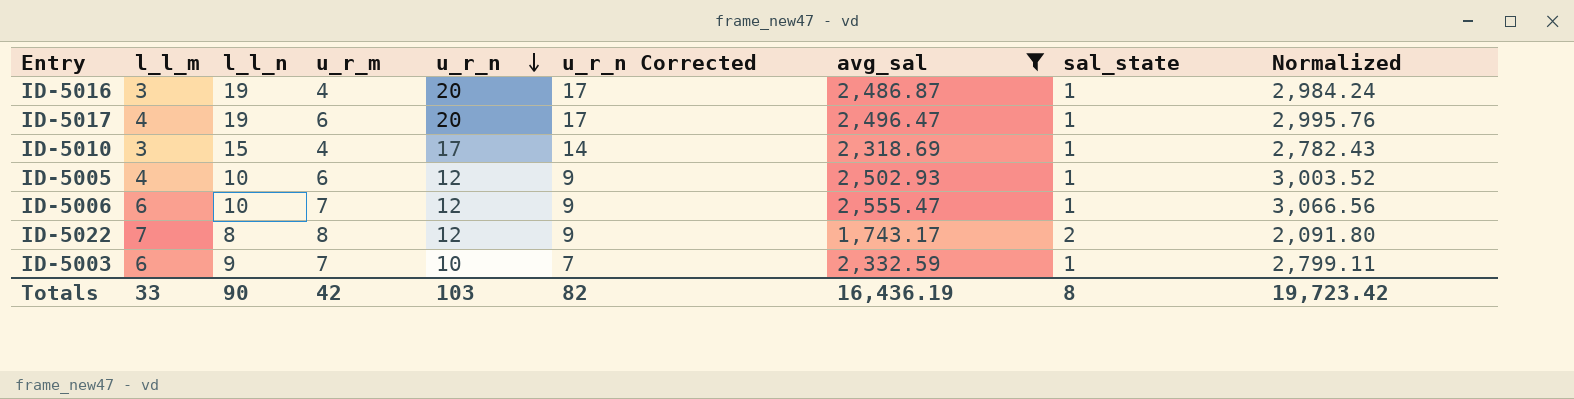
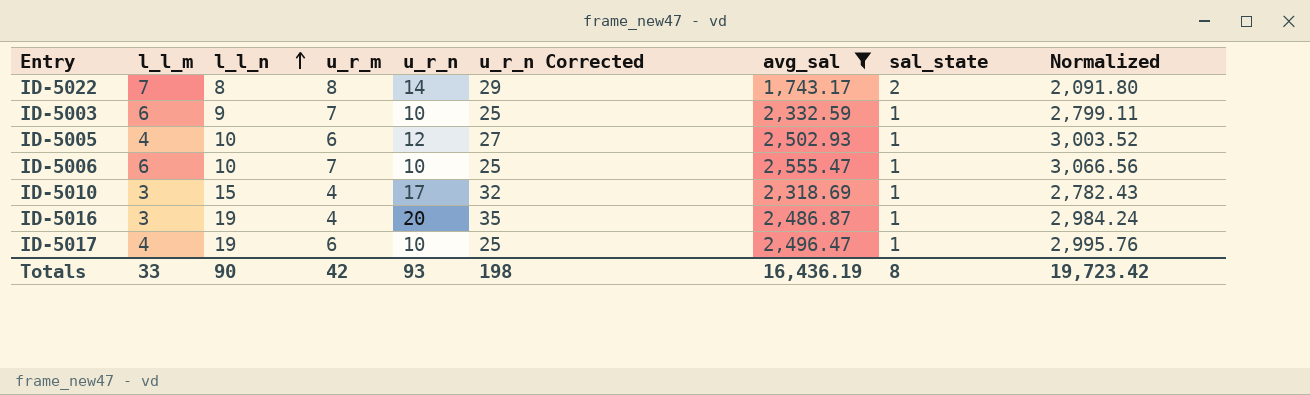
row order: u_r_n descending -> l_l_n ascending
column u_r_n Corrected | formula: [u_r_n] - 3 -> [u_r_n] + 15
ID-5022 | u_r_n: 12 -> 14
ID-5006 | u_r_n: 12 -> 10
ID-5017 | u_r_n: 20 -> 10
Totals | u_r_n: 103 -> 93
Totals | u_r_n Corrected: 82 -> 198

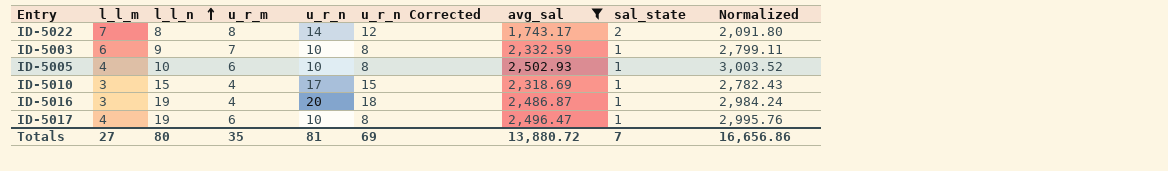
column u_r_n Corrected | formula: [u_r_n] + 15 -> [u_r_n] - 2
row ID-5006: 6 | 10 | 7 | 10 | 25 | 2,555.47 | 1 | 3,066.56 -> none
ID-5005 | u_r_n: 12 -> 10
Totals | l_l_m: 33 -> 27
Totals | l_l_n: 90 -> 80
Totals | u_r_m: 42 -> 35
Totals | u_r_n: 93 -> 81
Totals | u_r_n Corrected: 198 -> 69
Totals | avg_sal: 16,436.19 -> 13,880.72
Totals | sal_state: 8 -> 7
Totals | Normalized: 19,723.42 -> 16,656.86

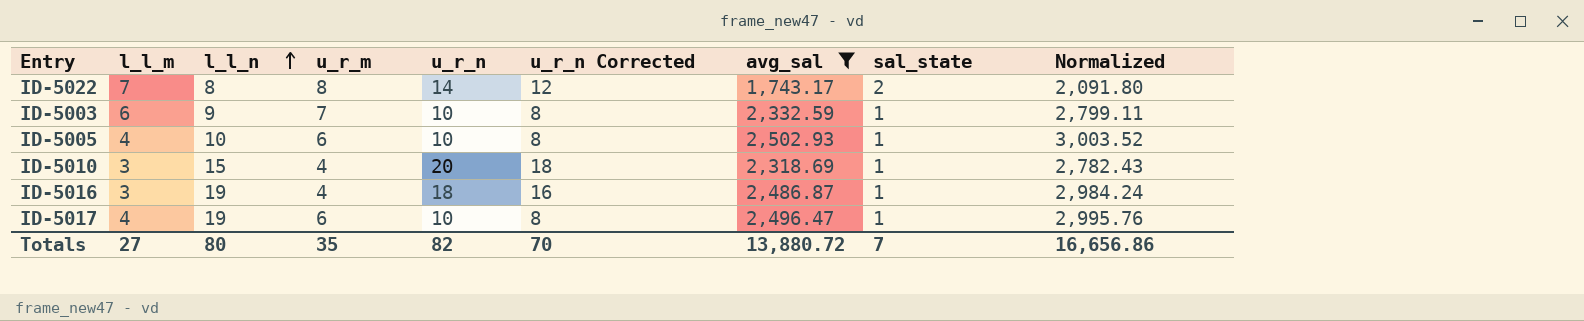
ID-5010 | u_r_n: 17 -> 20
ID-5010 | u_r_n Corrected: 15 -> 18
ID-5016 | u_r_n: 20 -> 18
ID-5016 | u_r_n Corrected: 18 -> 16
Totals | u_r_n: 81 -> 82
Totals | u_r_n Corrected: 69 -> 70

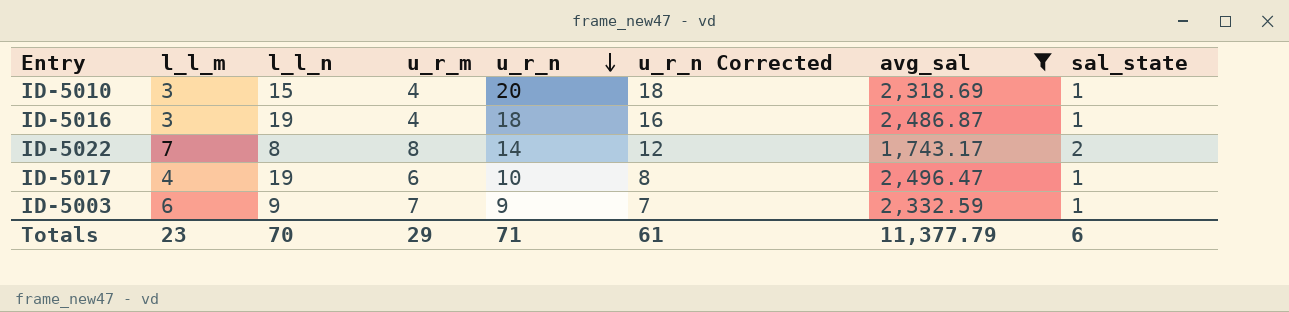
row order: l_l_n ascending -> u_r_n descending
column Normalized | formula: [avg_sal] * 1.2 -> none
row ID-5005: 4 | 10 | 6 | 10 | 8 | 2,502.93 | 1 | 3,003.52 -> none
ID-5003 | u_r_n: 10 -> 9
ID-5003 | u_r_n Corrected: 8 -> 7
Totals | l_l_m: 27 -> 23
Totals | l_l_n: 80 -> 70
Totals | u_r_m: 35 -> 29
Totals | u_r_n: 82 -> 71
Totals | u_r_n Corrected: 70 -> 61
Totals | avg_sal: 13,880.72 -> 11,377.79
Totals | sal_state: 7 -> 6

